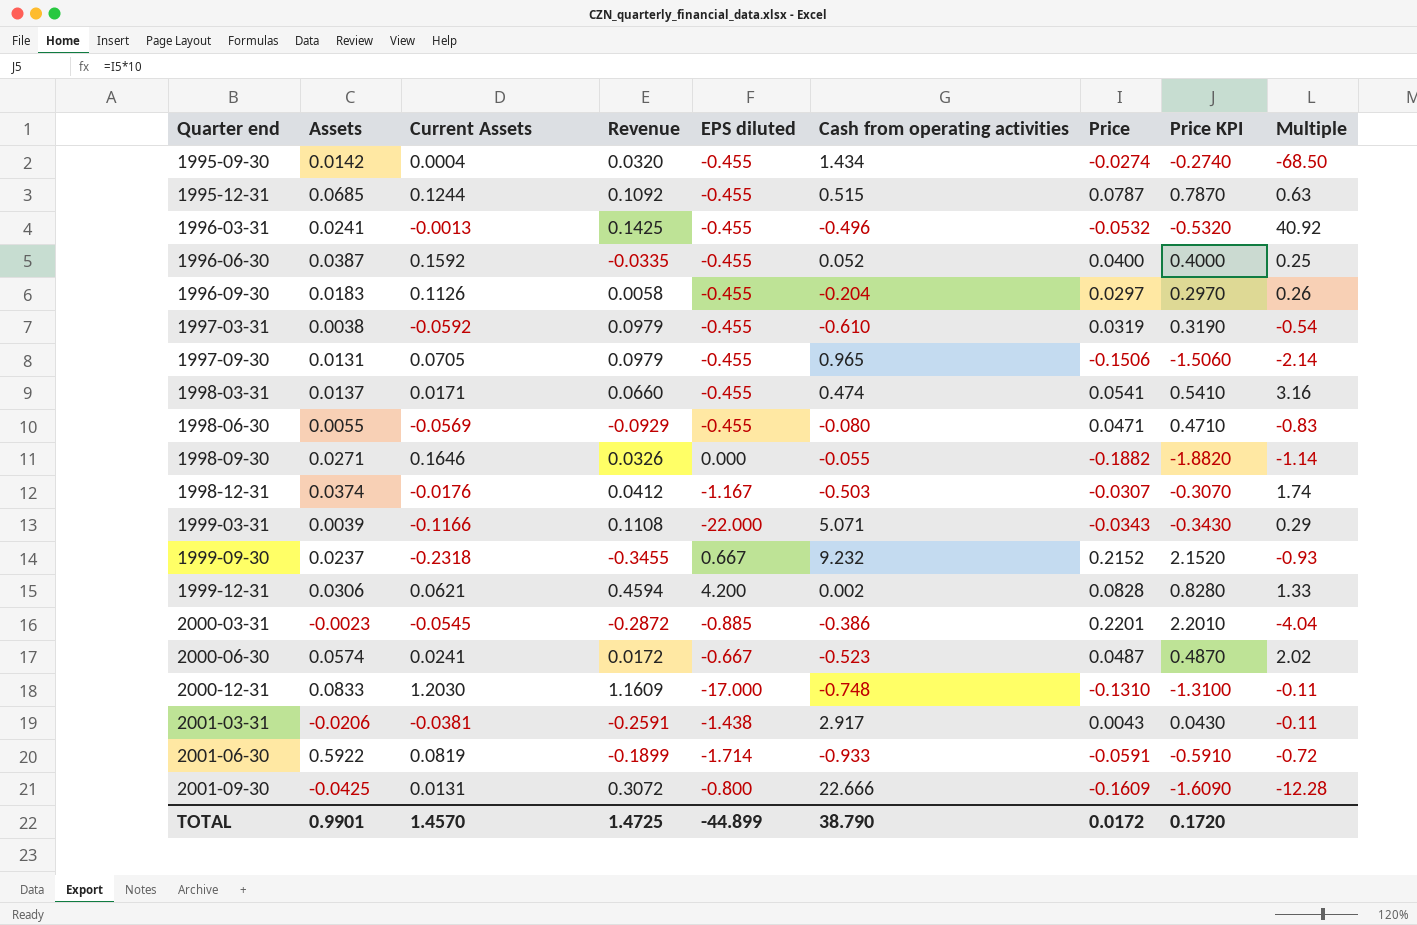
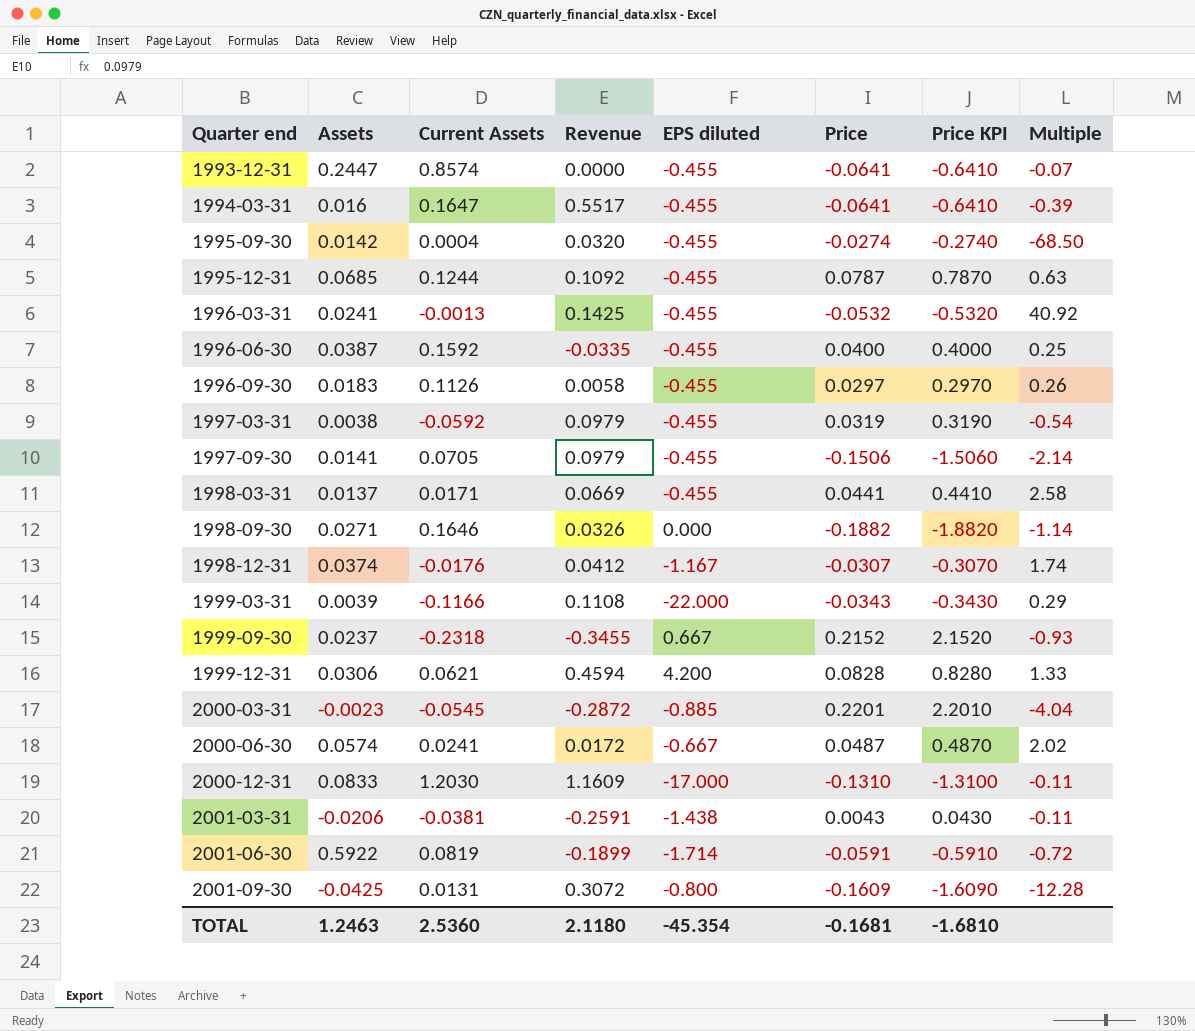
column Cash from operating activities | position: 6 -> none
row 1998-06-30: 0.0055 | -0.0569 | -0.0929 | -0.455 | -0.080 | 0.0471 | 0.4710 | -0.83 -> none
row 1993-12-31: none -> 0.2447 | 0.8574 | 0.0000 | -0.455 | -0.0641 | -0.6410 | -0.07
row 1994-03-31: none -> 0.016 | 0.1647 | 0.5517 | -0.455 | -0.0641 | -0.6410 | -0.39
1997-09-30 | Assets: 0.0131 -> 0.0141
1998-03-31 | Revenue: 0.0660 -> 0.0669
1998-03-31 | Price: 0.0541 -> 0.0441
1998-03-31 | Price KPI: 0.5410 -> 0.4410
1998-03-31 | Multiple: 3.16 -> 2.58
TOTAL | Assets: 0.9901 -> 1.2463
TOTAL | Current Assets: 1.4570 -> 2.5360
TOTAL | Revenue: 1.4725 -> 2.1180
TOTAL | EPS diluted: -44.899 -> -45.354
TOTAL | Price: 0.0172 -> -0.1681
TOTAL | Price KPI: 0.1720 -> -1.6810

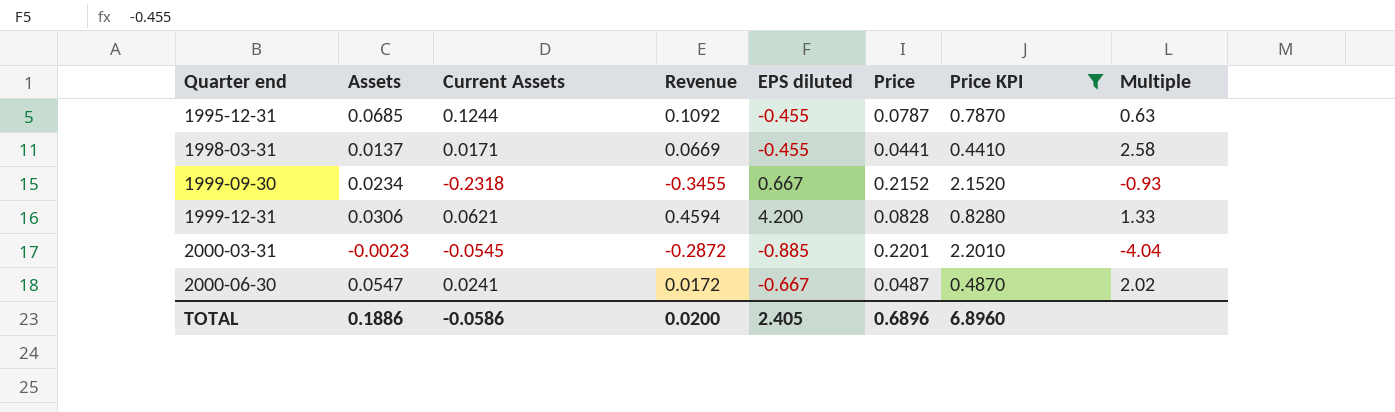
filter: none -> Price KPI >= 0.4410
1999-09-30 | Assets: 0.0237 -> 0.0234
2000-06-30 | Assets: 0.0574 -> 0.0547
TOTAL | Assets: 1.2463 -> 0.1886
TOTAL | Current Assets: 2.5360 -> -0.0586
TOTAL | Revenue: 2.1180 -> 0.0200
TOTAL | EPS diluted: -45.354 -> 2.405
TOTAL | Price: -0.1681 -> 0.6896
TOTAL | Price KPI: -1.6810 -> 6.8960

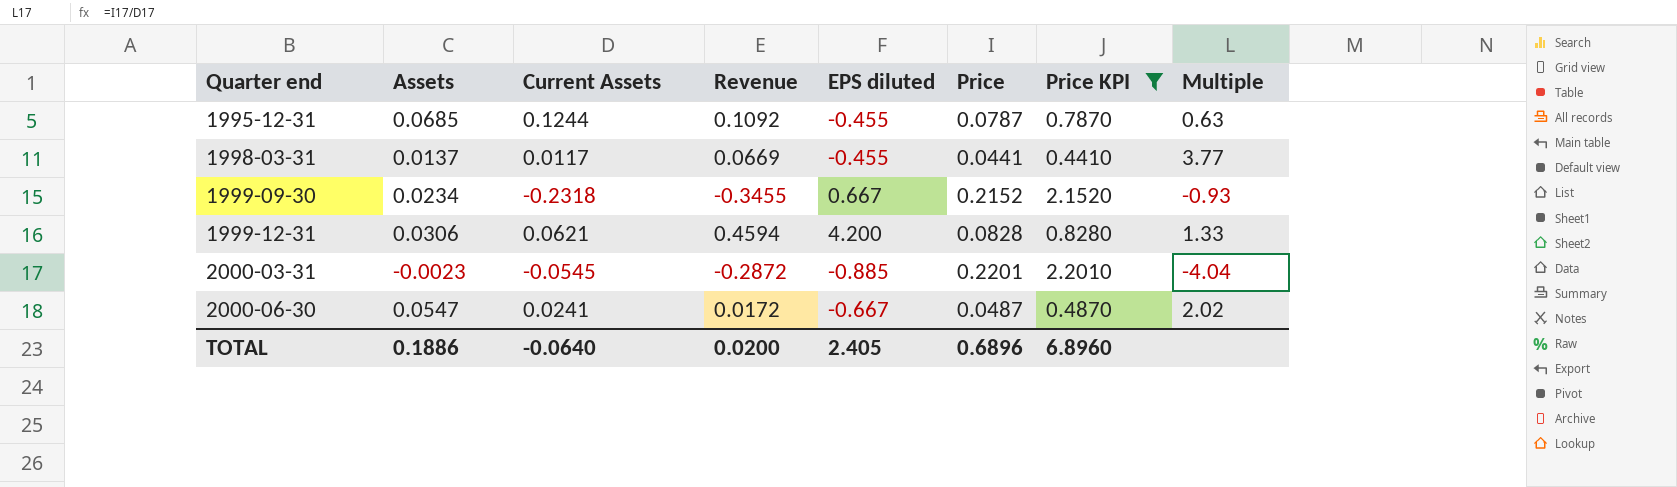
1998-03-31 | Current Assets: 0.0171 -> 0.0117
1998-03-31 | Multiple: 2.58 -> 3.77
TOTAL | Current Assets: -0.0586 -> -0.0640

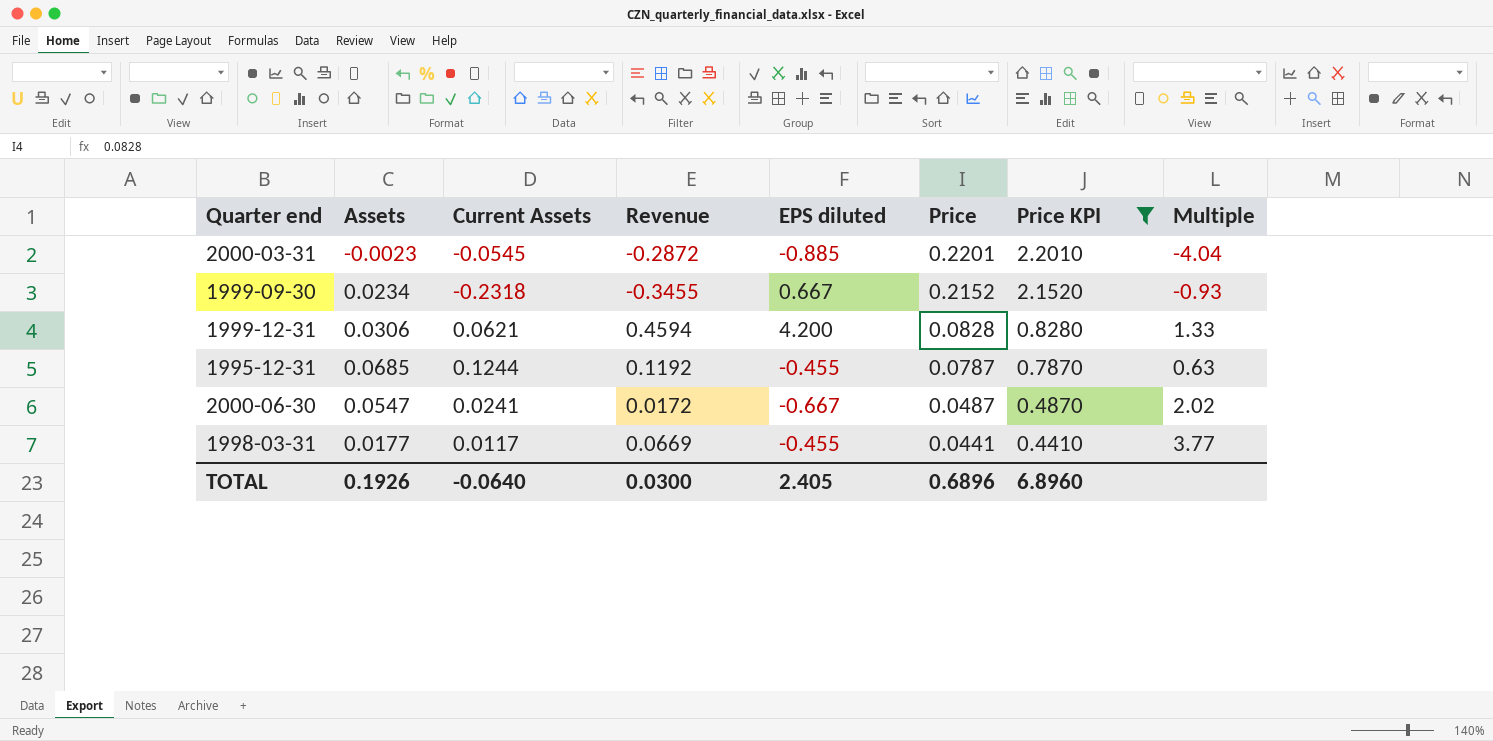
row order: Quarter end ascending -> Price descending
1995-12-31 | Revenue: 0.1092 -> 0.1192
1998-03-31 | Assets: 0.0137 -> 0.0177
TOTAL | Assets: 0.1886 -> 0.1926
TOTAL | Revenue: 0.0200 -> 0.0300

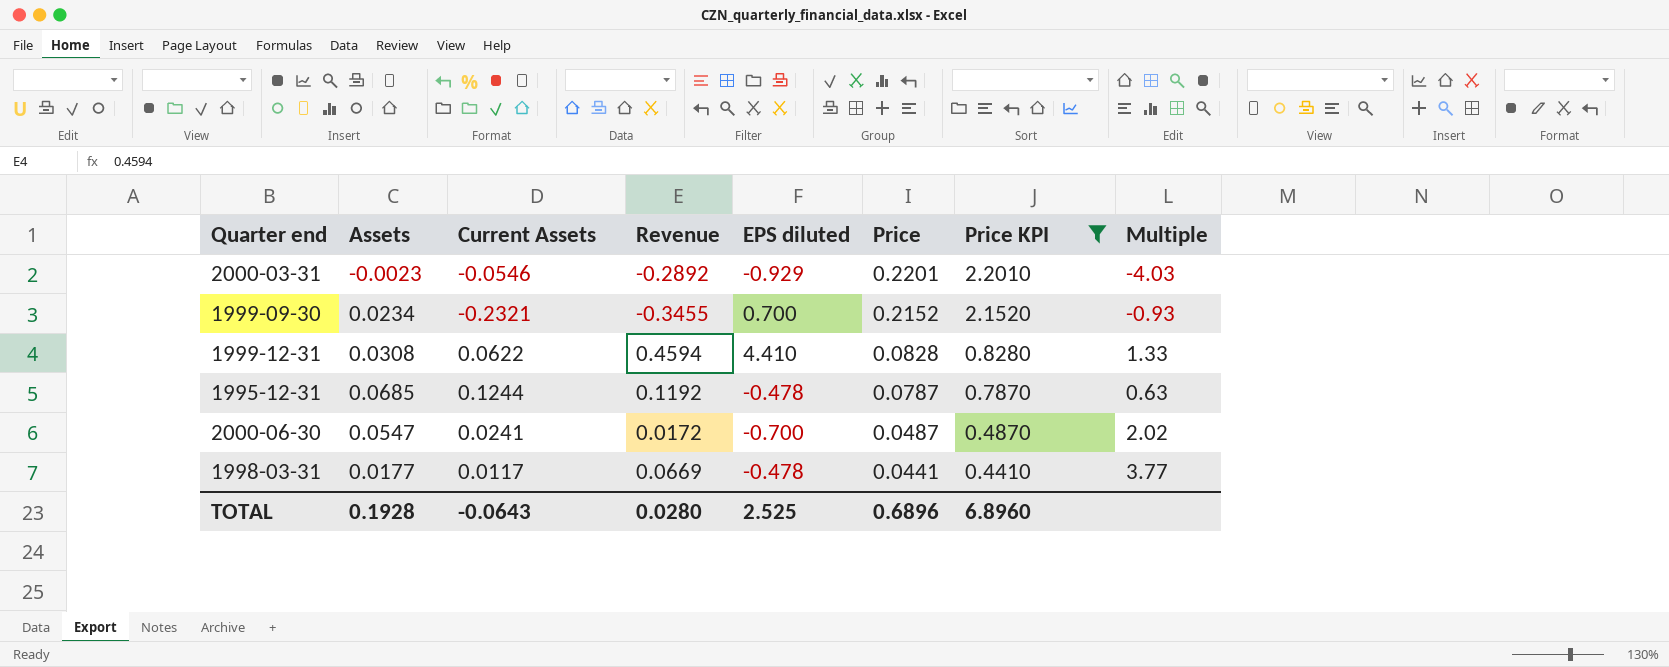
2000-03-31 | Current Assets: -0.0545 -> -0.0546
2000-03-31 | Revenue: -0.2872 -> -0.2892
2000-03-31 | EPS diluted: -0.885 -> -0.929
2000-03-31 | Multiple: -4.04 -> -4.03
1999-09-30 | Current Assets: -0.2318 -> -0.2321
1999-09-30 | EPS diluted: 0.667 -> 0.700
1999-12-31 | Assets: 0.0306 -> 0.0308
1999-12-31 | Current Assets: 0.0621 -> 0.0622
1999-12-31 | EPS diluted: 4.200 -> 4.410
1995-12-31 | EPS diluted: -0.455 -> -0.478
2000-06-30 | EPS diluted: -0.667 -> -0.700
1998-03-31 | EPS diluted: -0.455 -> -0.478
TOTAL | Assets: 0.1926 -> 0.1928
TOTAL | Current Assets: -0.0640 -> -0.0643
TOTAL | Revenue: 0.0300 -> 0.0280
TOTAL | EPS diluted: 2.405 -> 2.525

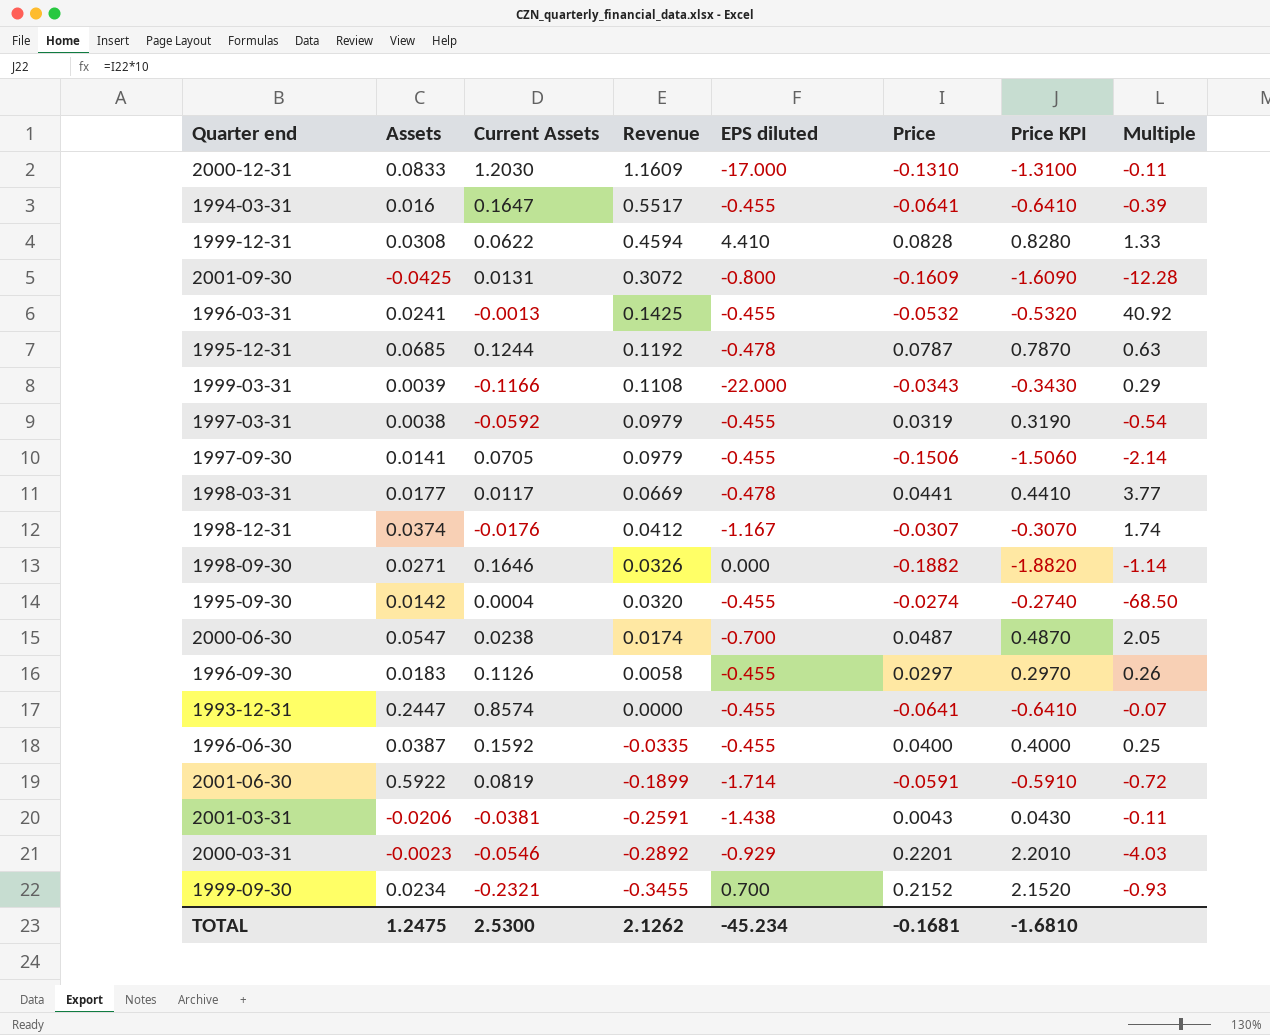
filter: Price KPI >= 0.4410 -> none
row order: Price descending -> Revenue descending
2000-06-30 | Current Assets: 0.0241 -> 0.0238
2000-06-30 | Revenue: 0.0172 -> 0.0174
2000-06-30 | Multiple: 2.02 -> 2.05
TOTAL | Assets: 0.1928 -> 1.2475
TOTAL | Current Assets: -0.0643 -> 2.5300
TOTAL | Revenue: 0.0280 -> 2.1262
TOTAL | EPS diluted: 2.525 -> -45.234
TOTAL | Price: 0.6896 -> -0.1681
TOTAL | Price KPI: 6.8960 -> -1.6810

